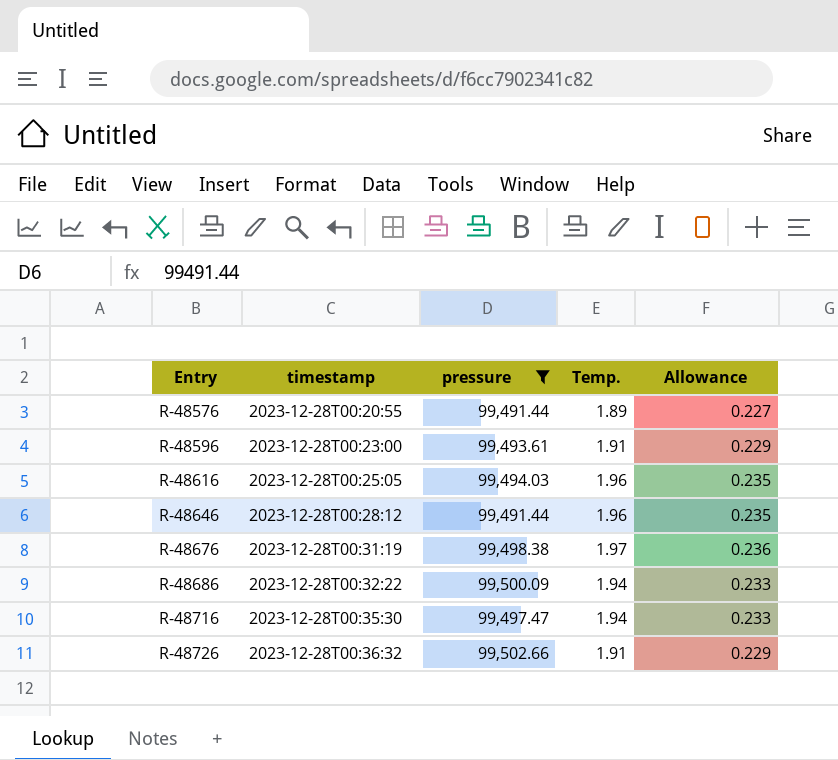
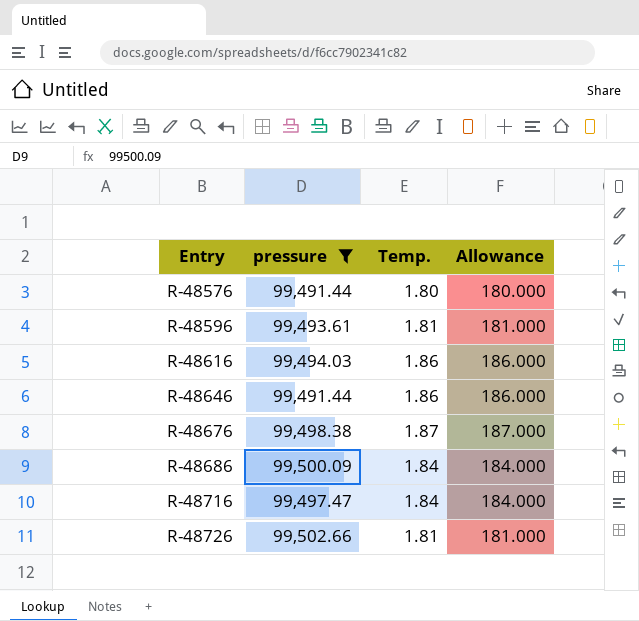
column timestamp | position: 2 -> none
column Allowance | formula: [Temp.] * 0.12 -> [Temp.] * 100
R-48576 | Temp.: 1.89 -> 1.80
R-48596 | Temp.: 1.91 -> 1.81
R-48616 | Temp.: 1.96 -> 1.86
R-48646 | Temp.: 1.96 -> 1.86
R-48676 | Temp.: 1.97 -> 1.87
R-48686 | Temp.: 1.94 -> 1.84
R-48716 | Temp.: 1.94 -> 1.84
R-48726 | Temp.: 1.91 -> 1.81

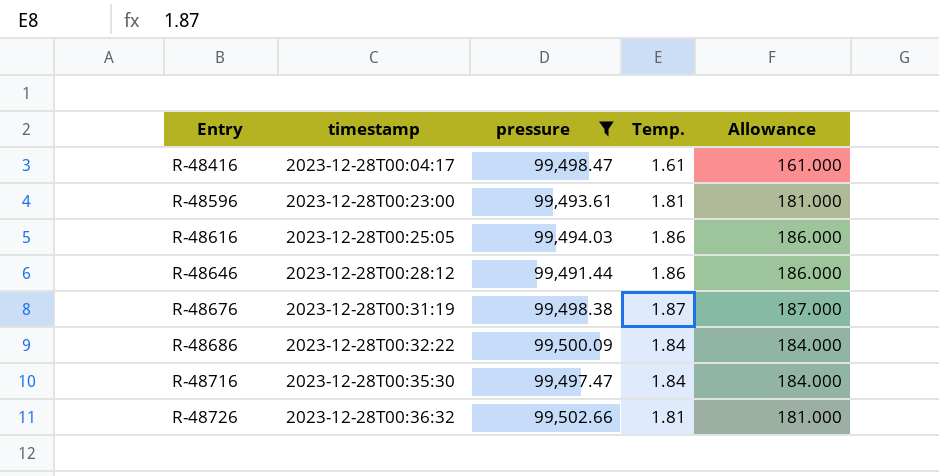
column timestamp | position: none -> 2
row R-48576: 99,491.44 | 1.80 | 180.000 -> none
row R-48416: none -> 2023-12-28T00:04:17 | 99,498.47 | 1.61 | 161.000

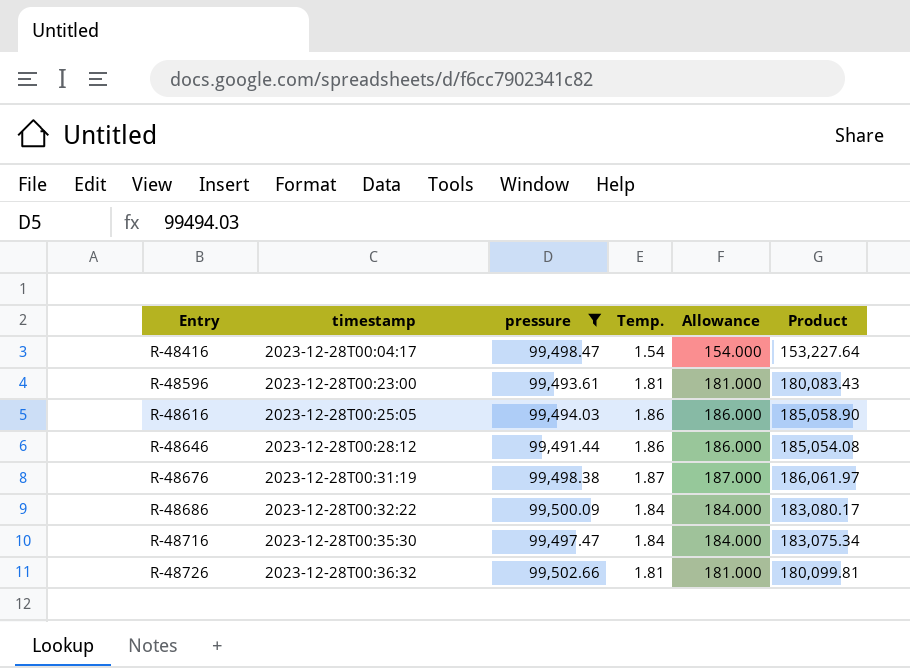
column Product | formula: none -> [pressure] * [Temp.]
R-48416 | Temp.: 1.61 -> 1.54
R-48416 | Allowance: 161.000 -> 154.000

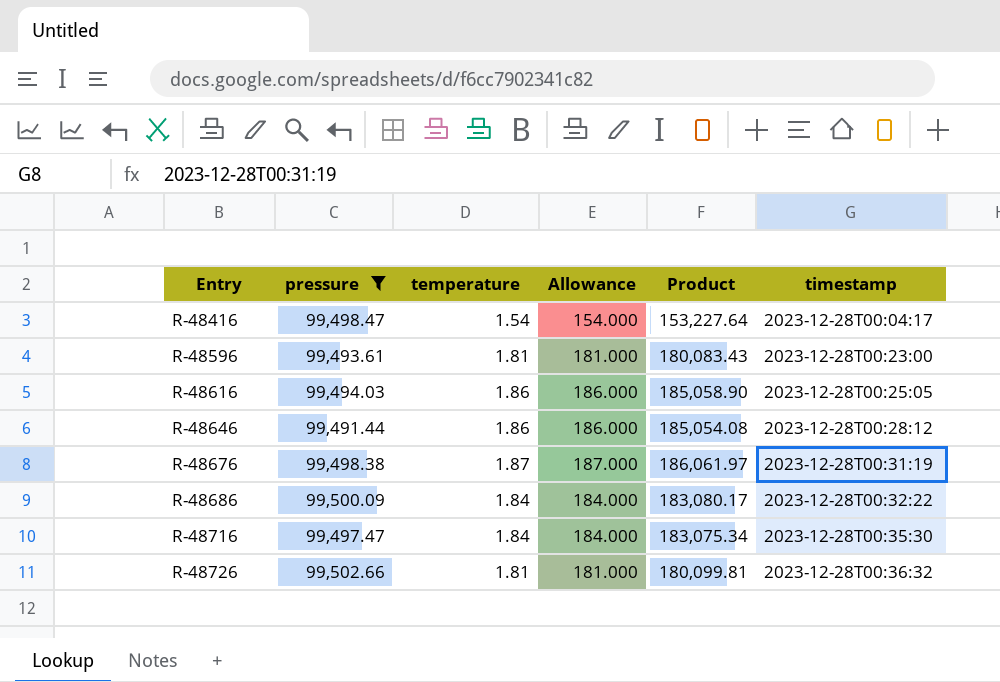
column name: Temp. -> temperature
column timestamp | position: 2 -> 6

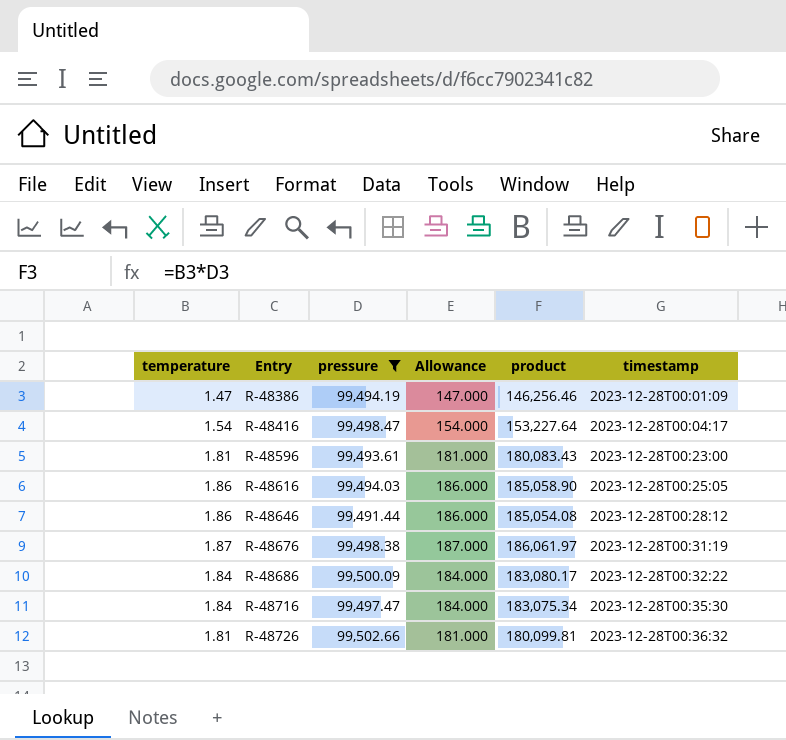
column temperature | position: 3 -> 1
column name: Product -> product
row R-48386: none -> 1.47 | 99,494.19 | 147.000 | 146,256.46 | 2023-12-28T00:01:09

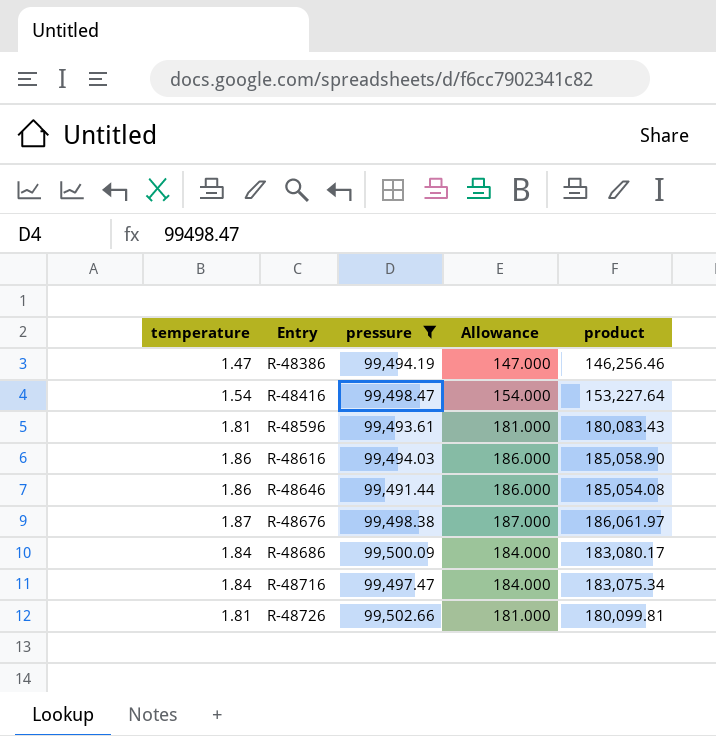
column timestamp | position: 6 -> none

